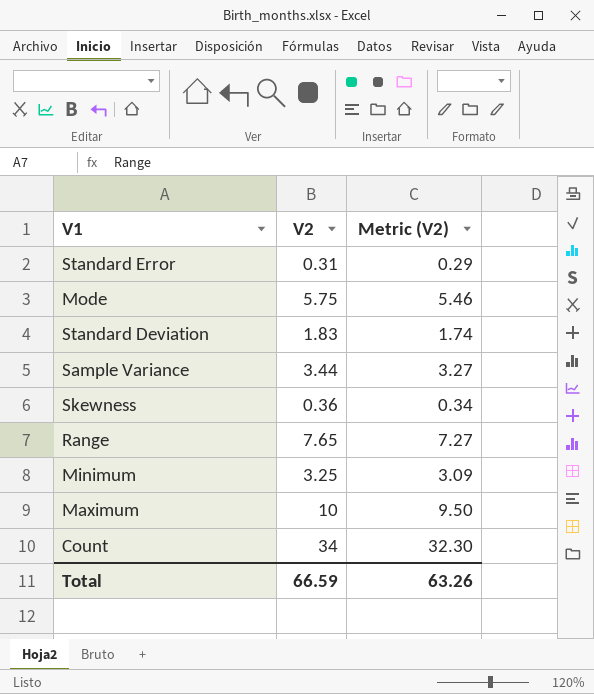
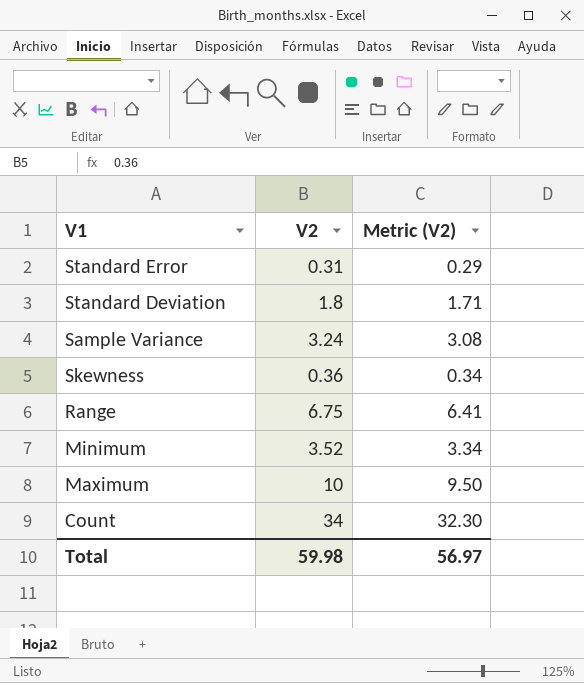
row Mode: 5.75 | 5.46 -> none
Standard Deviation | V2: 1.83 -> 1.8
Standard Deviation | Metric (V2): 1.74 -> 1.71
Sample Variance | V2: 3.44 -> 3.24
Sample Variance | Metric (V2): 3.27 -> 3.08
Range | V2: 7.65 -> 6.75
Range | Metric (V2): 7.27 -> 6.41
Minimum | V2: 3.25 -> 3.52
Minimum | Metric (V2): 3.09 -> 3.34
Total | V2: 66.59 -> 59.98
Total | Metric (V2): 63.26 -> 56.97

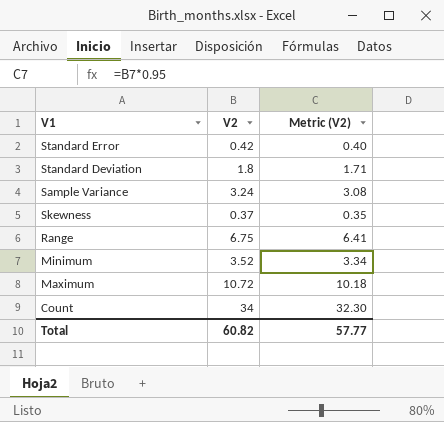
Standard Error | V2: 0.31 -> 0.42
Standard Error | Metric (V2): 0.29 -> 0.40
Skewness | V2: 0.36 -> 0.37
Skewness | Metric (V2): 0.34 -> 0.35
Maximum | V2: 10 -> 10.72
Maximum | Metric (V2): 9.50 -> 10.18
Total | V2: 59.98 -> 60.82
Total | Metric (V2): 56.97 -> 57.77

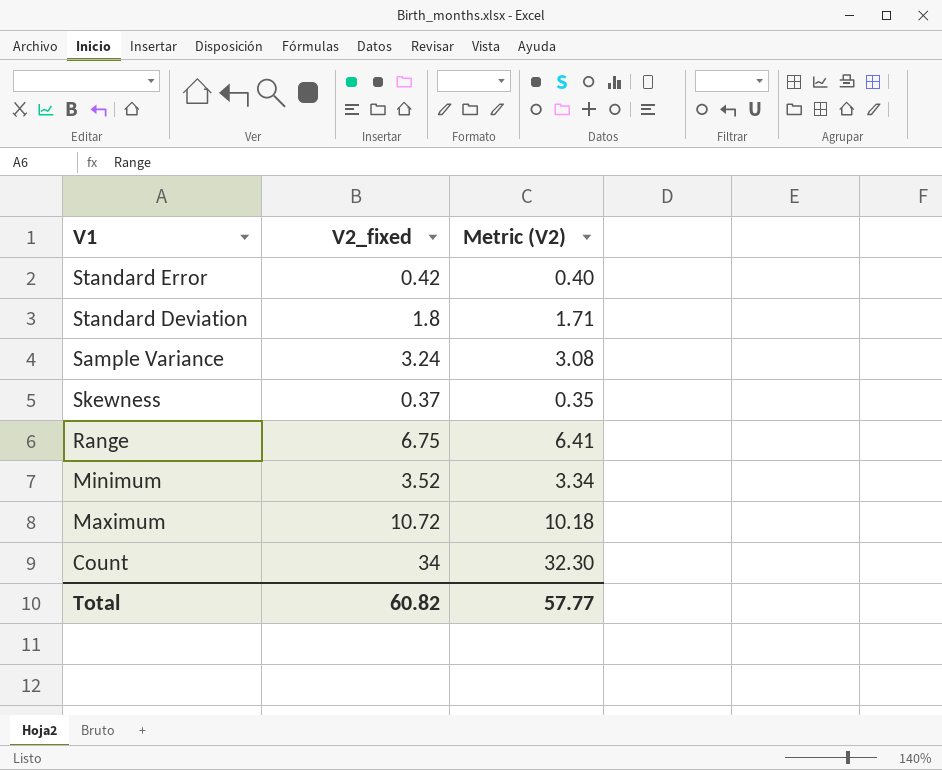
column name: V2 -> V2_fixed

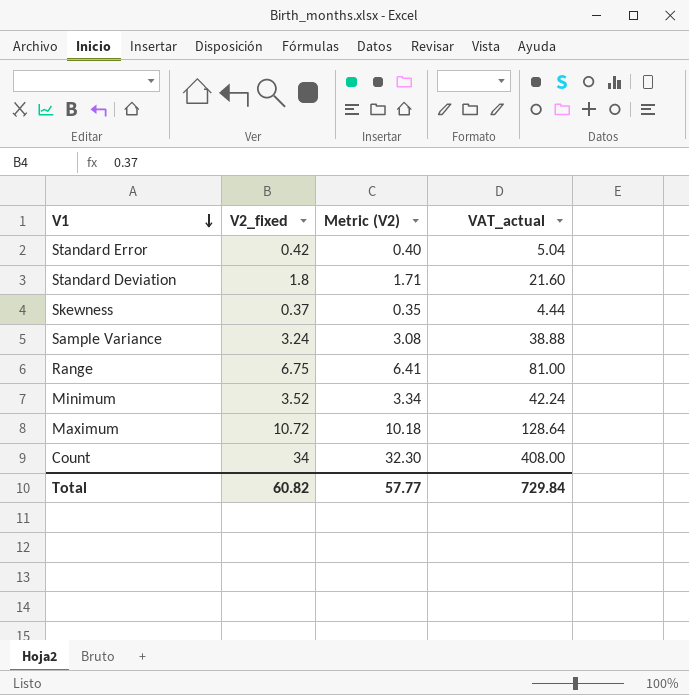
row order: none -> V1 descending
column VAT_actual | formula: none -> [V2_fixed] * 12

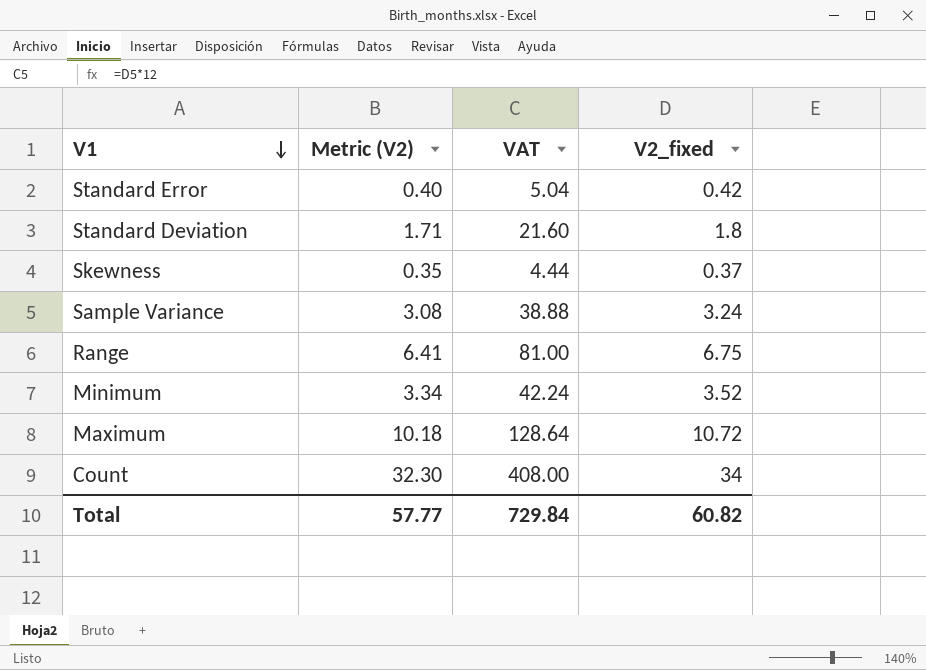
column name: VAT_actual -> VAT
column V2_fixed | position: 2 -> 4

